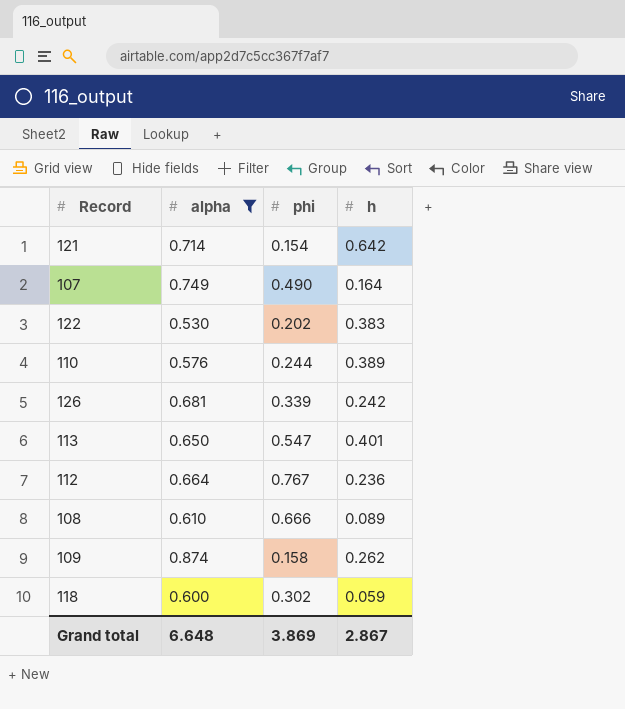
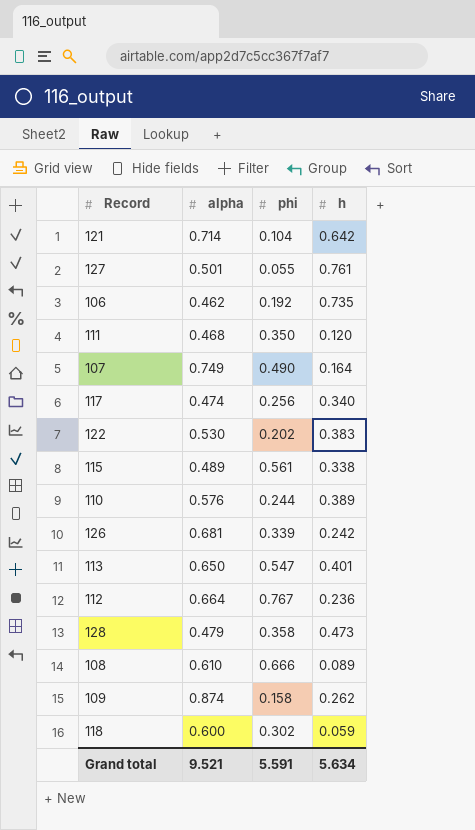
filter: alpha >= 0.530 -> none
121 | phi: 0.154 -> 0.104
Grand total | alpha: 6.648 -> 9.521
Grand total | phi: 3.869 -> 5.591
Grand total | h: 2.867 -> 5.634

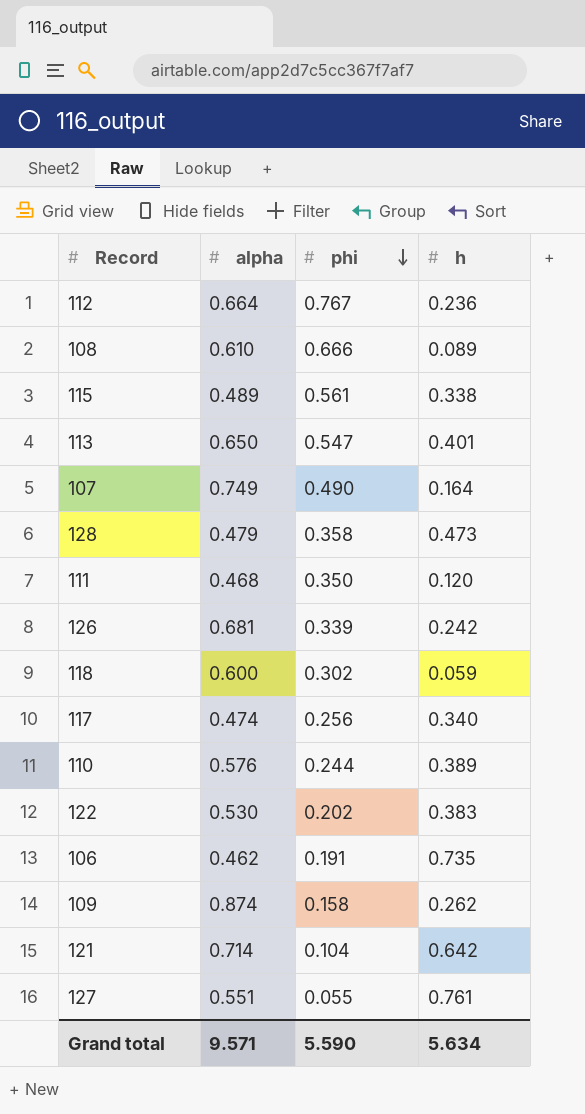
row order: none -> phi descending
106 | phi: 0.192 -> 0.191
127 | alpha: 0.501 -> 0.551
Grand total | alpha: 9.521 -> 9.571
Grand total | phi: 5.591 -> 5.590

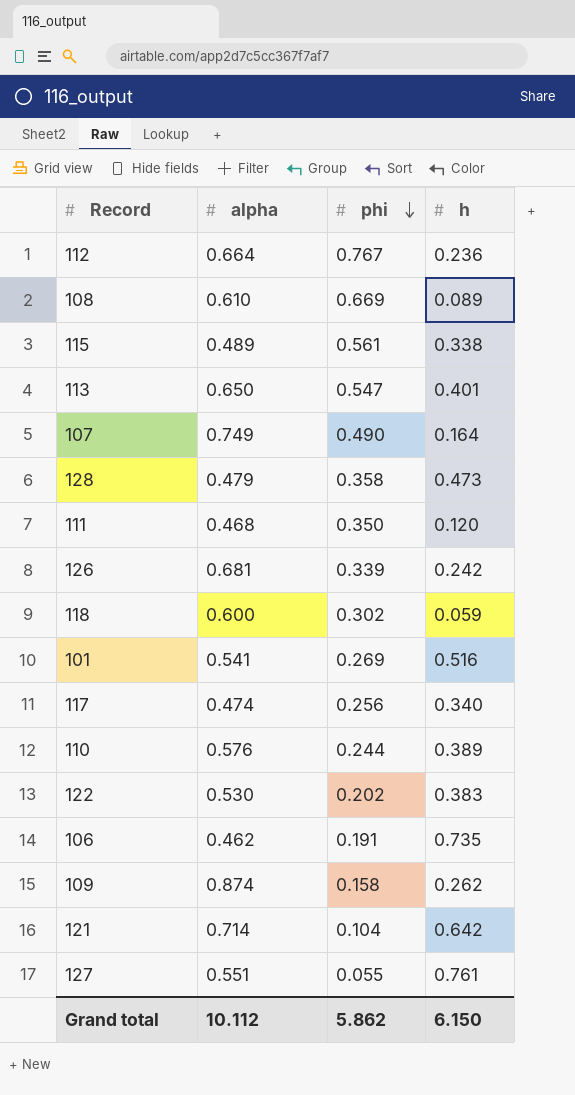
108 | phi: 0.666 -> 0.669
row 101: none -> 0.541 | 0.269 | 0.516
Grand total | alpha: 9.571 -> 10.112
Grand total | phi: 5.590 -> 5.862
Grand total | h: 5.634 -> 6.150

